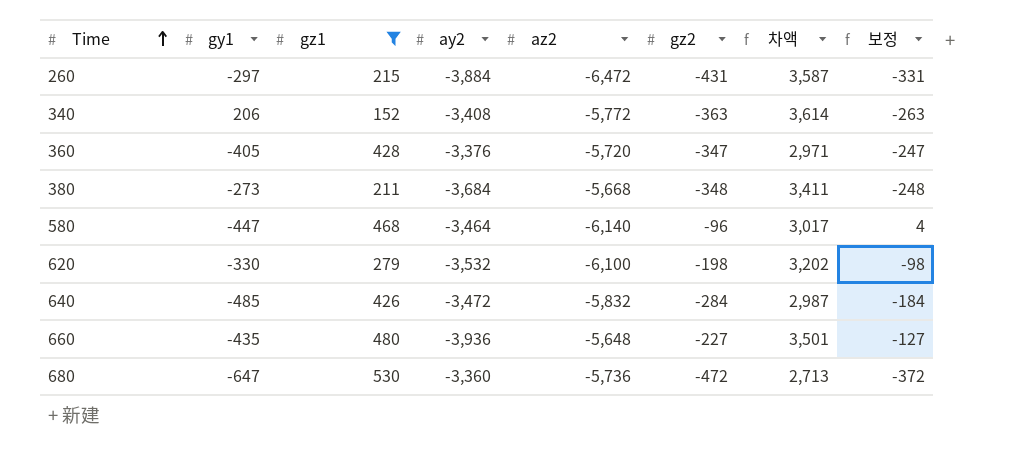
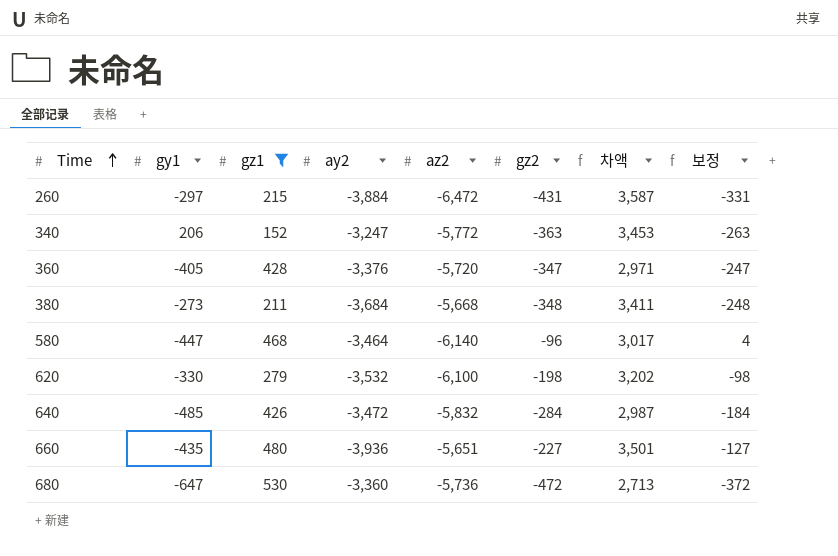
340 | ay2: -3,408 -> -3,247
340 | 차액: 3,614 -> 3,453
660 | az2: -5,648 -> -5,651

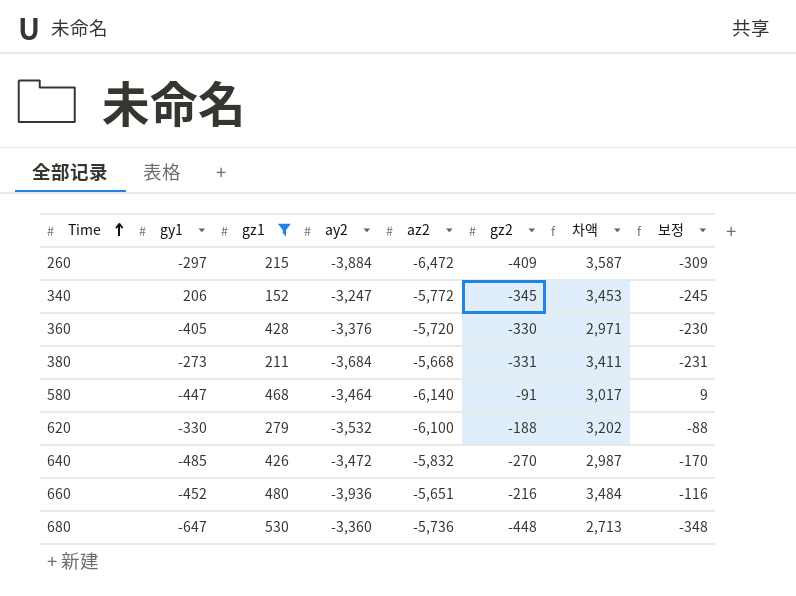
260 | gz2: -431 -> -409
260 | 보정: -331 -> -309
340 | gz2: -363 -> -345
340 | 보정: -263 -> -245
360 | gz2: -347 -> -330
360 | 보정: -247 -> -230
380 | gz2: -348 -> -331
380 | 보정: -248 -> -231
580 | gz2: -96 -> -91
580 | 보정: 4 -> 9
620 | gz2: -198 -> -188
620 | 보정: -98 -> -88
640 | gz2: -284 -> -270
640 | 보정: -184 -> -170
660 | gy1: -435 -> -452
660 | gz2: -227 -> -216
660 | 차액: 3,501 -> 3,484
660 | 보정: -127 -> -116
680 | gz2: -472 -> -448
680 | 보정: -372 -> -348

